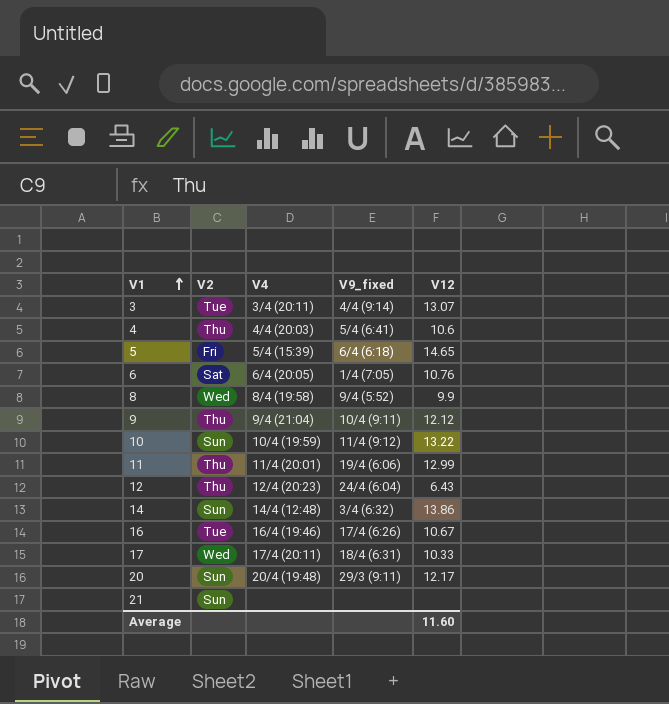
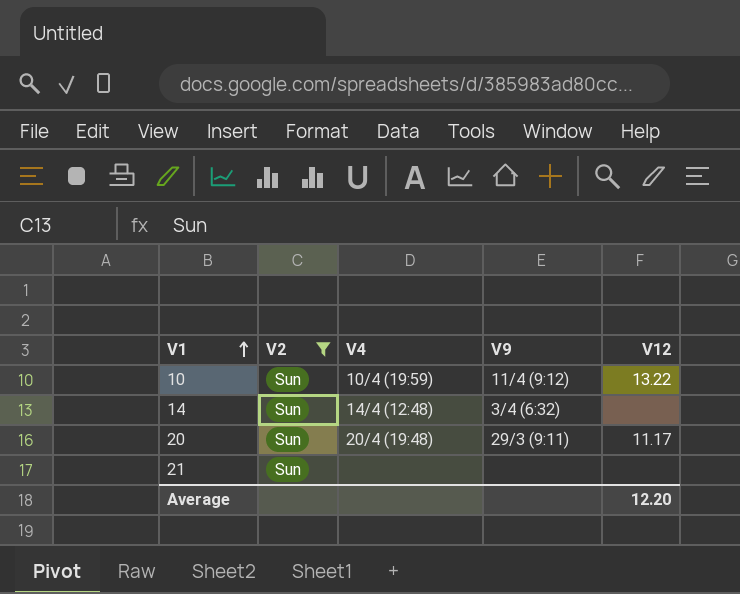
filter: none -> V2 = Sun
column name: V9_fixed -> V9
14 | V12: 13.86 -> none
20 | V12: 12.17 -> 11.17
Average | V12: 11.60 -> 12.20

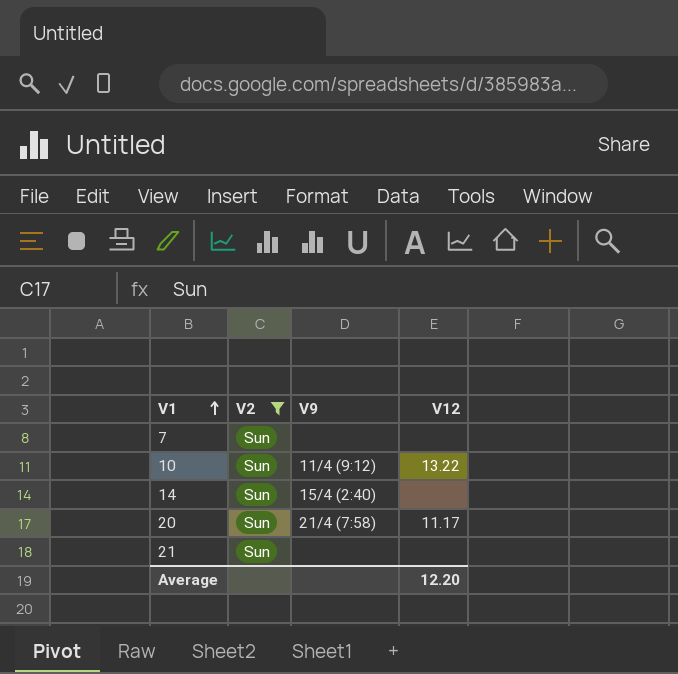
column V4 | position: 3 -> none
row 7: none -> Sun | none | none
14 | V9: 3/4 (6:32) -> 15/4 (2:40)
20 | V9: 29/3 (9:11) -> 21/4 (7:58)

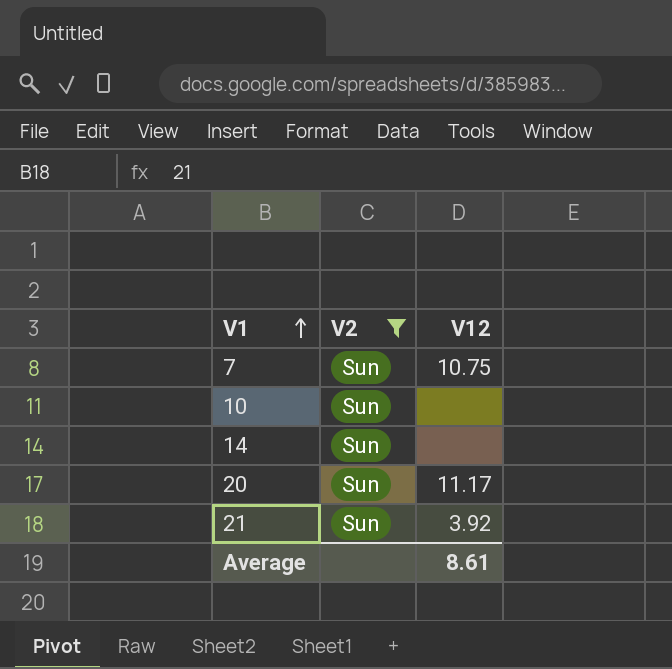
column V9 | position: 3 -> none
7 | V12: none -> 10.75
10 | V12: 13.22 -> none
21 | V12: none -> 3.92
Average | V12: 12.20 -> 8.61

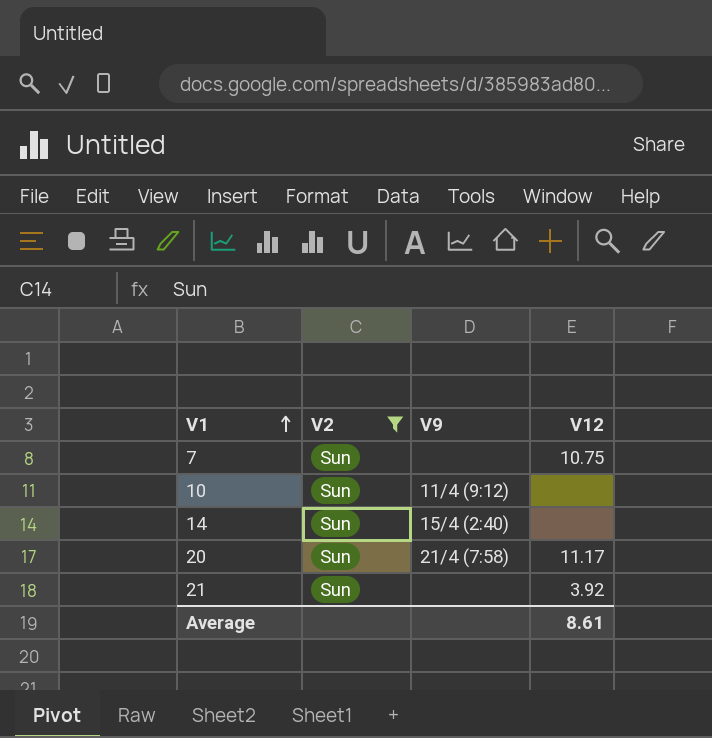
column V9 | position: none -> 3

